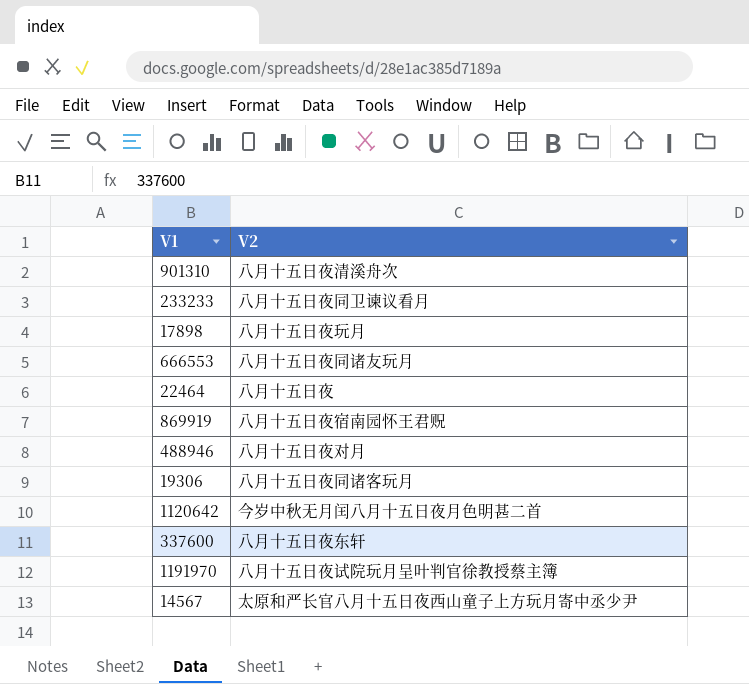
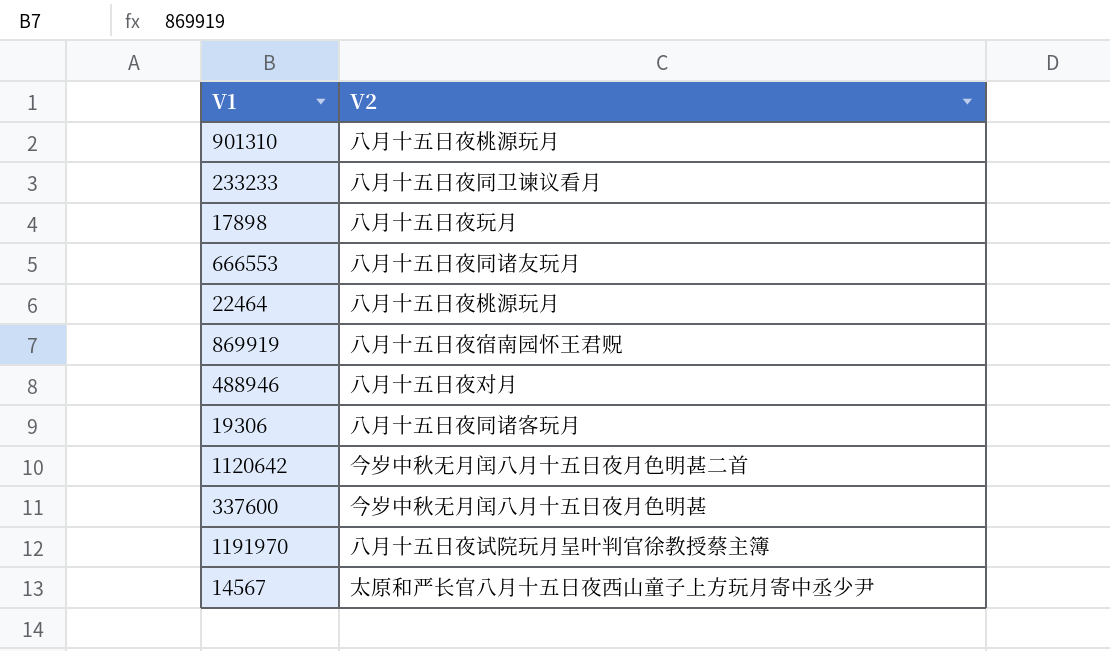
901310 | V2: 八月十五日夜清溪舟次 -> 八月十五日夜桃源玩月
22464 | V2: 八月十五日夜 -> 八月十五日夜桃源玩月
337600 | V2: 八月十五日夜东轩 -> 今岁中秋无月闰八月十五日夜月色明甚

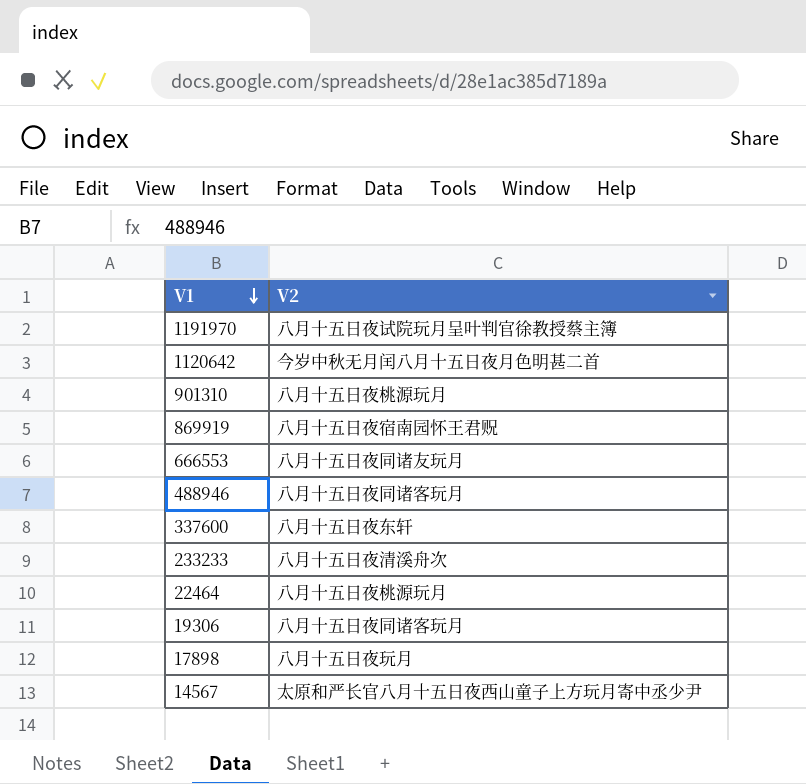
row order: none -> V1 descending
488946 | V2: 八月十五日夜对月 -> 八月十五日夜同诸客玩月
337600 | V2: 今岁中秋无月闰八月十五日夜月色明甚 -> 八月十五日夜东轩
233233 | V2: 八月十五日夜同卫谏议看月 -> 八月十五日夜清溪舟次

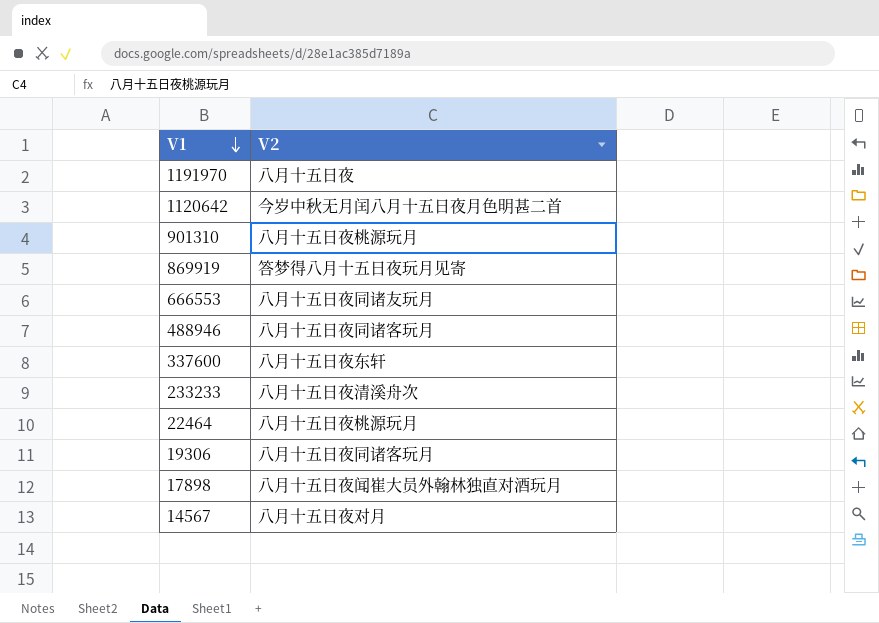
1191970 | V2: 八月十五日夜试院玩月呈叶判官徐教授蔡主簿 -> 八月十五日夜
869919 | V2: 八月十五日夜宿南园怀王君贶 -> 答梦得八月十五日夜玩月见寄
17898 | V2: 八月十五日夜玩月 -> 八月十五日夜闻崔大员外翰林独直对酒玩月
14567 | V2: 太原和严长官八月十五日夜西山童子上方玩月寄中丞少尹 -> 八月十五日夜对月

